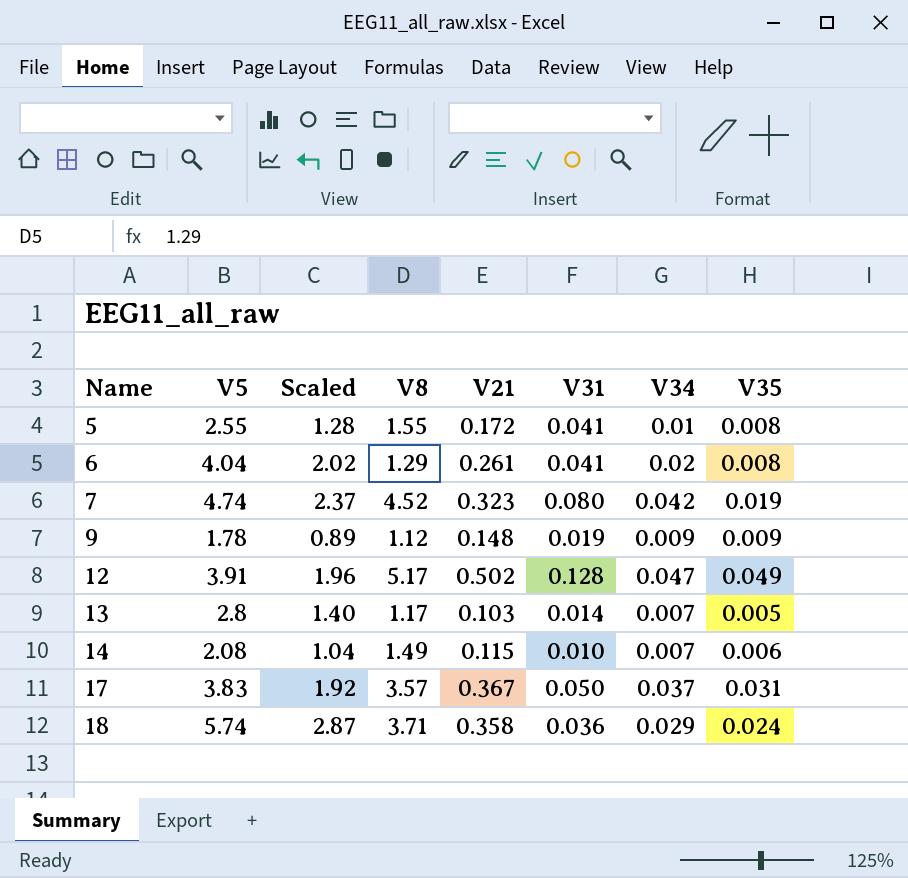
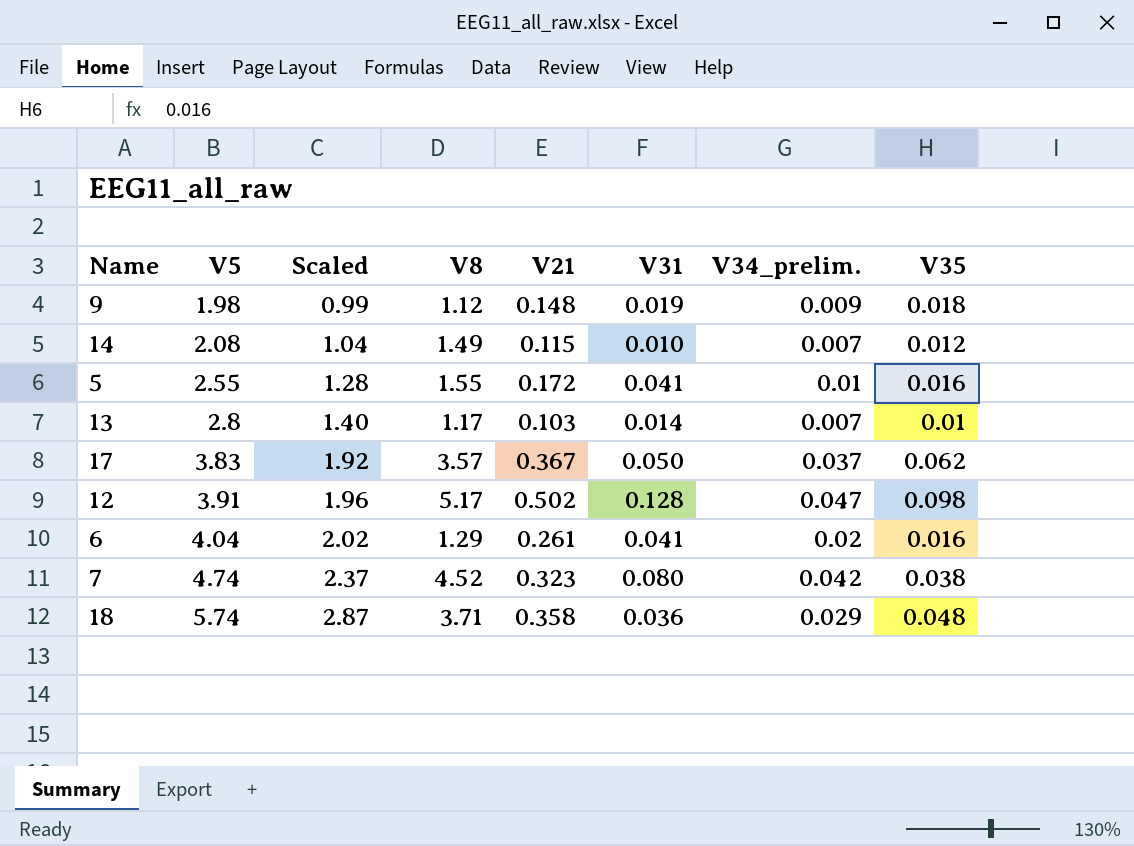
row order: Name ascending -> V5 ascending
column name: V34 -> V34_prelim.
9 | V5: 1.78 -> 1.98
9 | Scaled: 0.89 -> 0.99
9 | V35: 0.009 -> 0.018
14 | V35: 0.006 -> 0.012
5 | V35: 0.008 -> 0.016
13 | V35: 0.005 -> 0.01
17 | V35: 0.031 -> 0.062
12 | V35: 0.049 -> 0.098
6 | V35: 0.008 -> 0.016
7 | V35: 0.019 -> 0.038
18 | V35: 0.024 -> 0.048

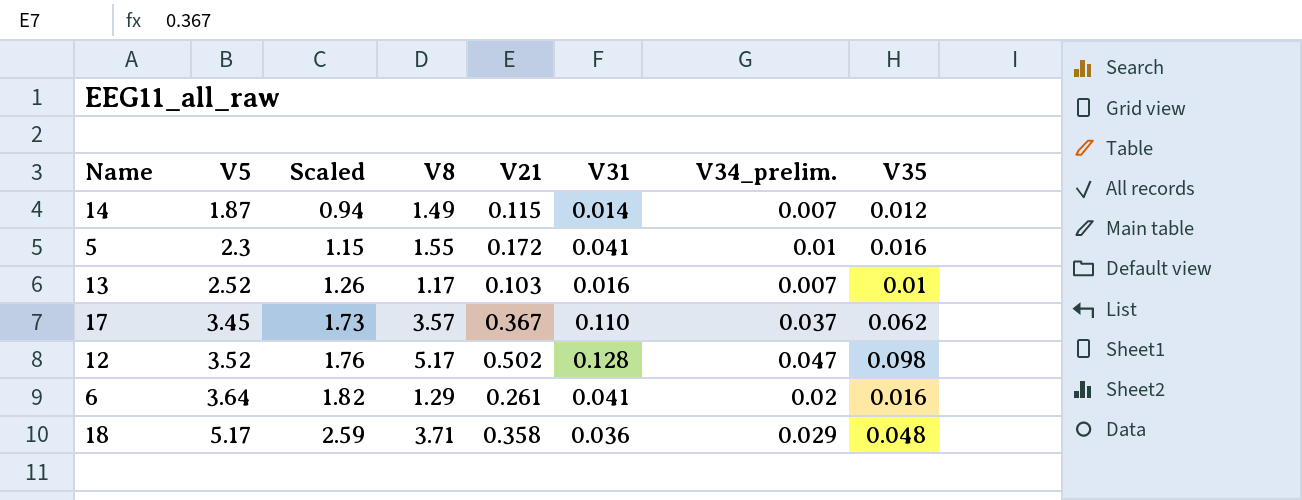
row 9: 1.98 | 0.99 | 1.12 | 0.148 | 0.019 | 0.009 | 0.018 -> none
row 7: 4.74 | 2.37 | 4.52 | 0.323 | 0.080 | 0.042 | 0.038 -> none
14 | V5: 2.08 -> 1.87
14 | Scaled: 1.04 -> 0.94
14 | V31: 0.010 -> 0.014
5 | V5: 2.55 -> 2.3
5 | Scaled: 1.28 -> 1.15
13 | V5: 2.8 -> 2.52
13 | Scaled: 1.40 -> 1.26
13 | V31: 0.014 -> 0.016
17 | V5: 3.83 -> 3.45
17 | Scaled: 1.92 -> 1.73
17 | V31: 0.050 -> 0.110
12 | V5: 3.91 -> 3.52
12 | Scaled: 1.96 -> 1.76
6 | V5: 4.04 -> 3.64
6 | Scaled: 2.02 -> 1.82
18 | V5: 5.74 -> 5.17
18 | Scaled: 2.87 -> 2.59

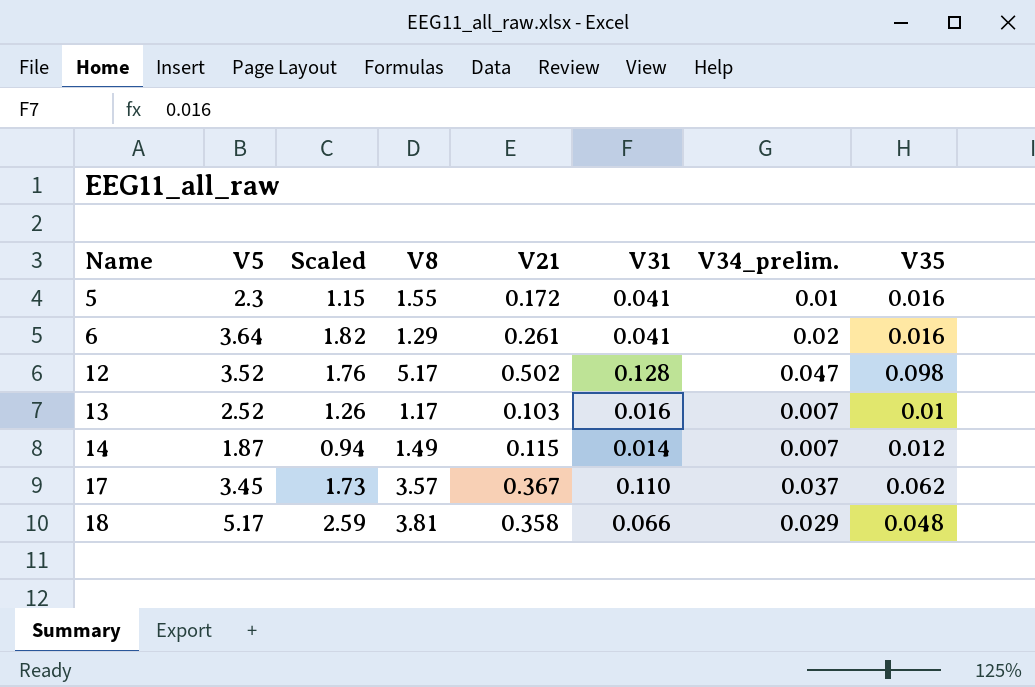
row order: V5 ascending -> Name ascending
18 | V8: 3.71 -> 3.81
18 | V31: 0.036 -> 0.066

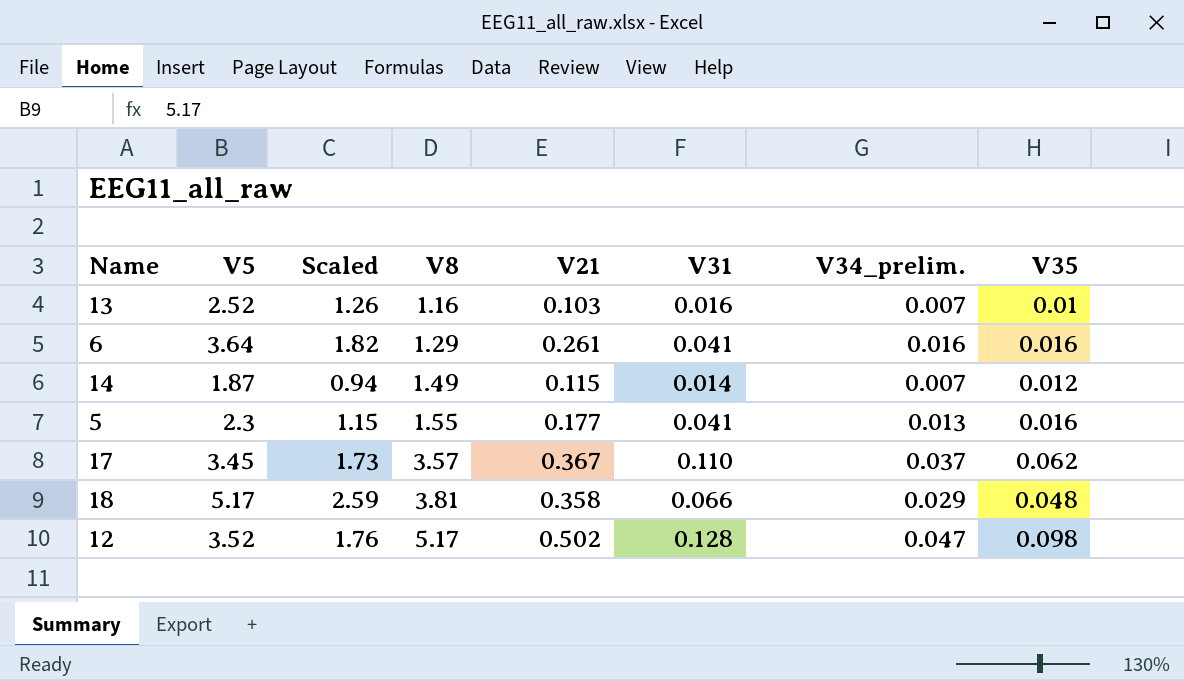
row order: Name ascending -> V8 ascending
13 | V8: 1.17 -> 1.16
6 | V34_prelim.: 0.02 -> 0.016
5 | V21: 0.172 -> 0.177
5 | V34_prelim.: 0.01 -> 0.013

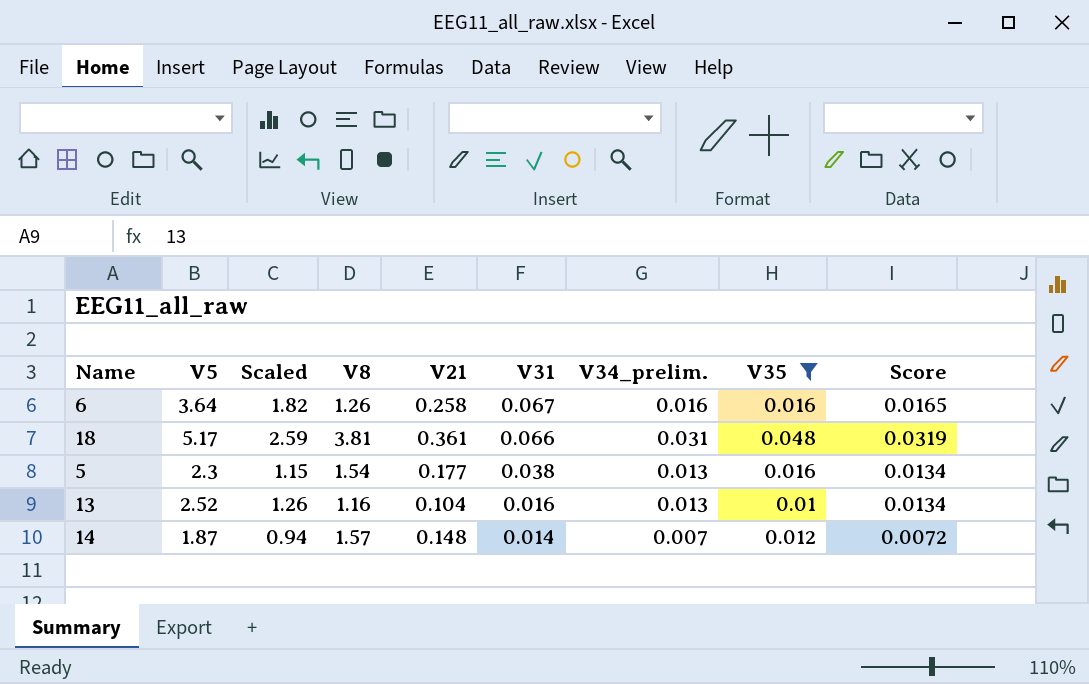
filter: none -> V35 <= 0.048
row order: V8 ascending -> V31 descending
column Score | formula: none -> [V34_prelim.] * 1.03
6 | V8: 1.29 -> 1.26
6 | V21: 0.261 -> 0.258
6 | V31: 0.041 -> 0.067
18 | V21: 0.358 -> 0.361
18 | V34_prelim.: 0.029 -> 0.031
5 | V8: 1.55 -> 1.54
5 | V31: 0.041 -> 0.038
13 | V21: 0.103 -> 0.104
13 | V34_prelim.: 0.007 -> 0.013
14 | V8: 1.49 -> 1.57
14 | V21: 0.115 -> 0.148

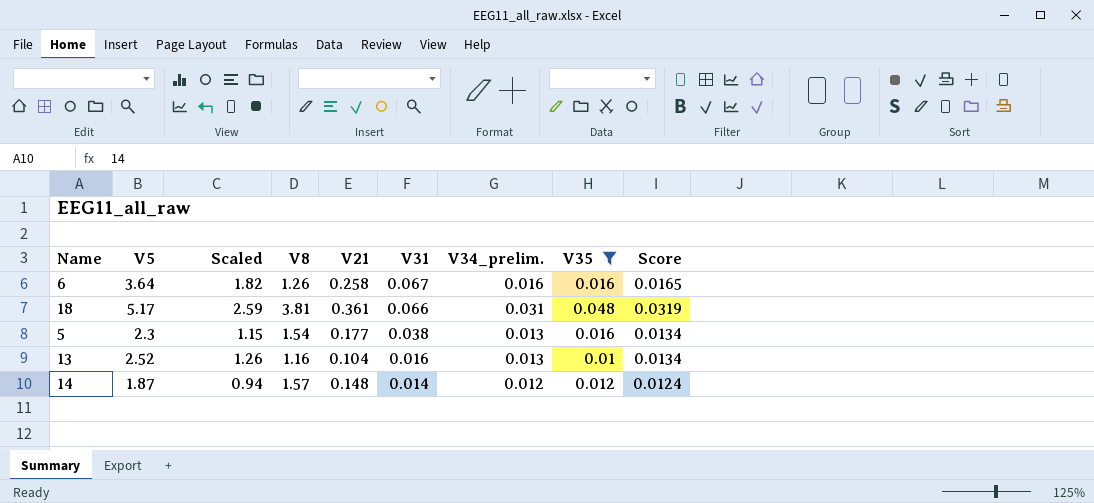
14 | V34_prelim.: 0.007 -> 0.012
14 | Score: 0.0072 -> 0.0124

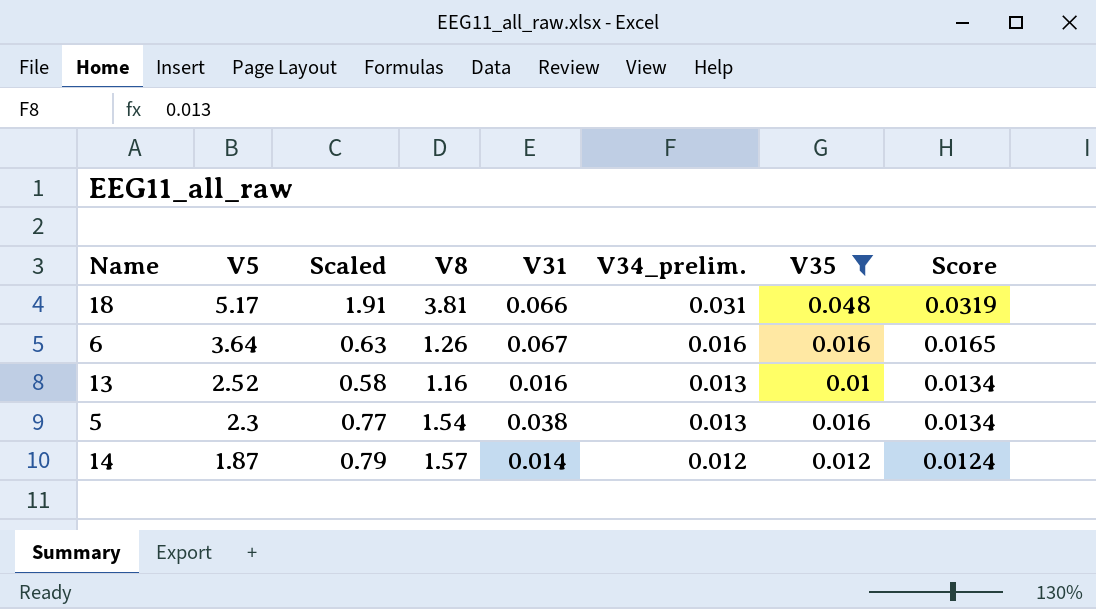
row order: V31 descending -> V5 descending
column V21 | position: 5 -> none
column Scaled | formula: [V5] * 0.5 -> [V8] * 0.5

